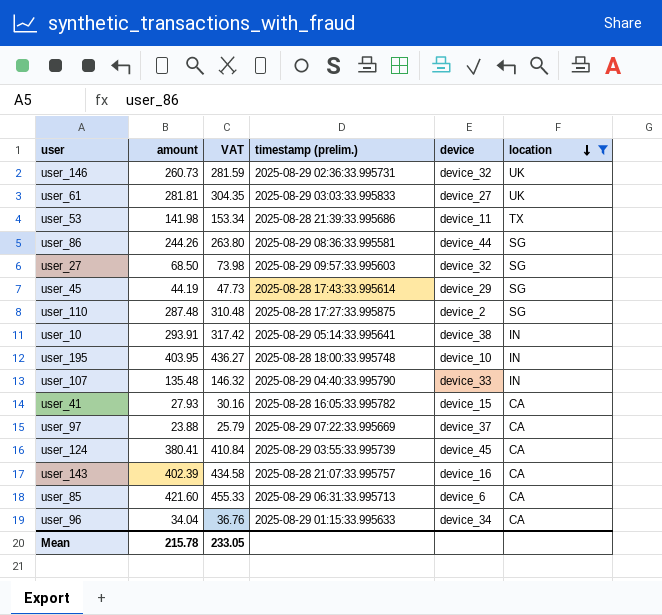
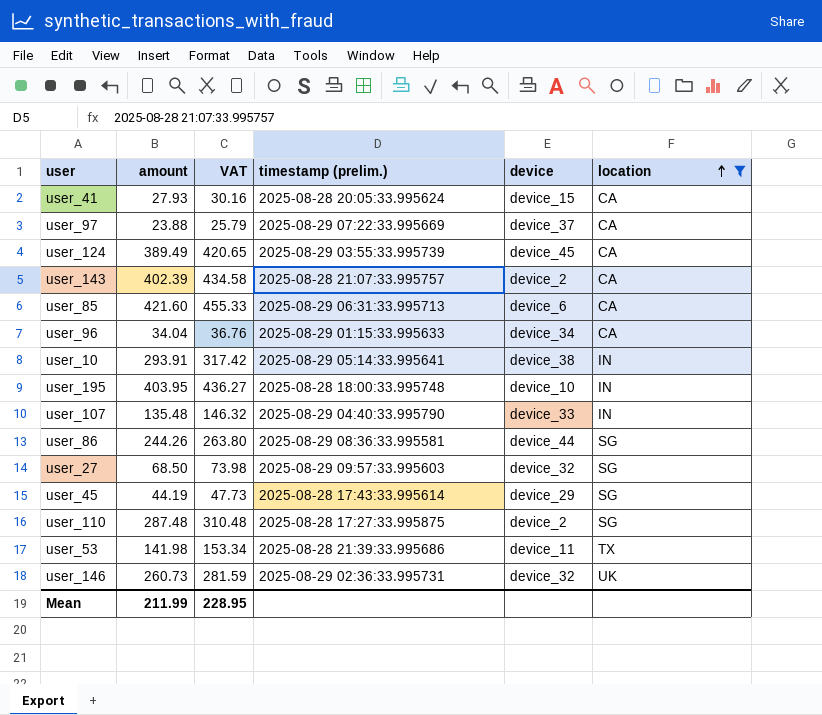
row order: location descending -> location ascending
row user_61: 281.81 | 304.35 | 2025-08-29 03:03:33.995833 | device_27 | UK -> none
user_41 | timestamp (prelim.): 2025-08-28 16:05:33.995782 -> 2025-08-28 20:05:33.995624
user_124 | amount: 380.41 -> 389.49
user_124 | VAT: 410.84 -> 420.65
user_143 | device: device_16 -> device_2
Mean | amount: 215.78 -> 211.99
Mean | VAT: 233.05 -> 228.95

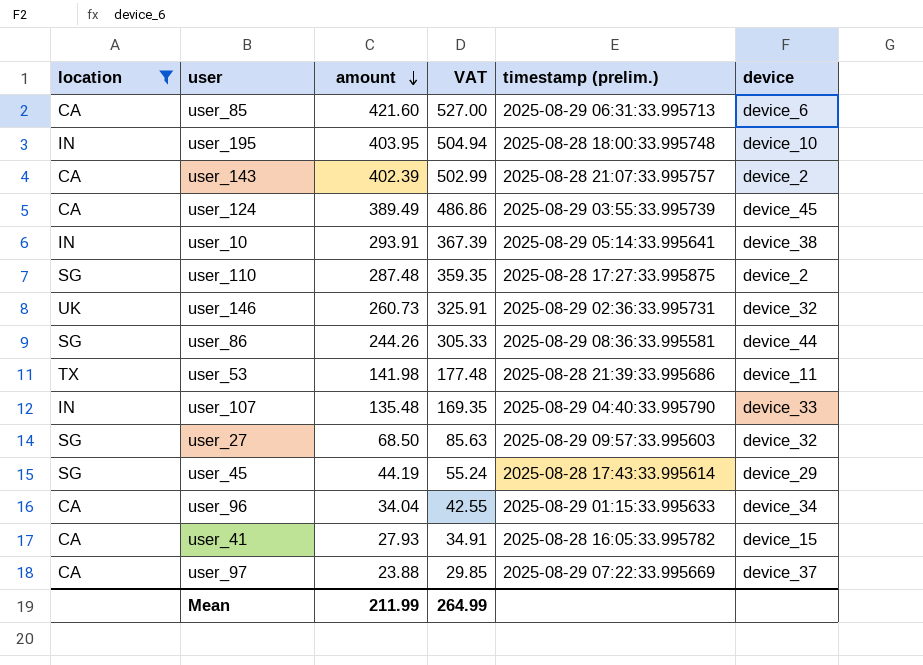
row order: location ascending -> amount descending
column location | position: 6 -> 1
column VAT | formula: [amount] * 1.08 -> [amount] * 1.25
user_41 | timestamp (prelim.): 2025-08-28 20:05:33.995624 -> 2025-08-28 16:05:33.995782
Mean | VAT: 228.95 -> 264.99

